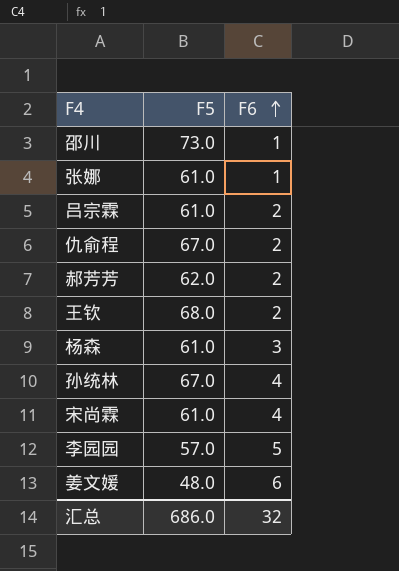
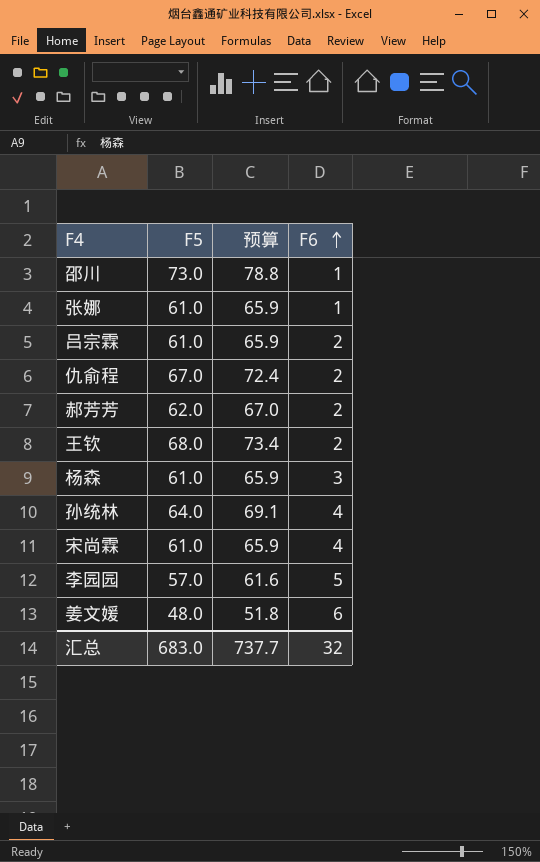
column 预算 | formula: none -> [F5] * 1.08
孙统林 | F5: 67.0 -> 64.0
汇总 | F5: 686.0 -> 683.0

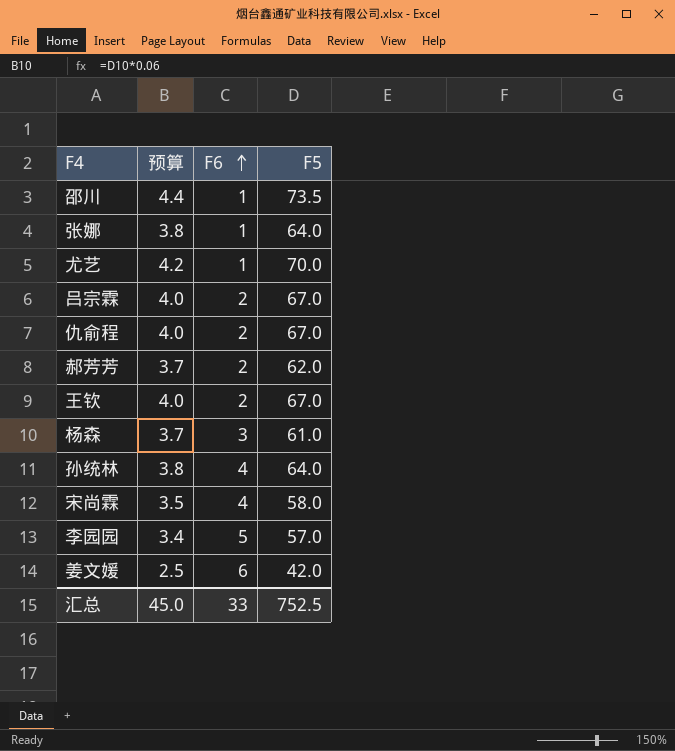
column 预算 | formula: [F5] * 1.08 -> [F5] * 0.06
column F5 | position: 2 -> 4
邵川 | F5: 73.0 -> 73.5
张娜 | F5: 61.0 -> 64.0
row 尤艺: none -> 4.2 | 1 | 70.0
吕宗霖 | F5: 61.0 -> 67.0
王钦 | F5: 68.0 -> 67.0
宋尚霖 | F5: 61.0 -> 58.0
姜文媛 | F5: 48.0 -> 42.0
汇总 | 预算: 737.7 -> 45.0
汇总 | F6: 32 -> 33
汇总 | F5: 683.0 -> 752.5

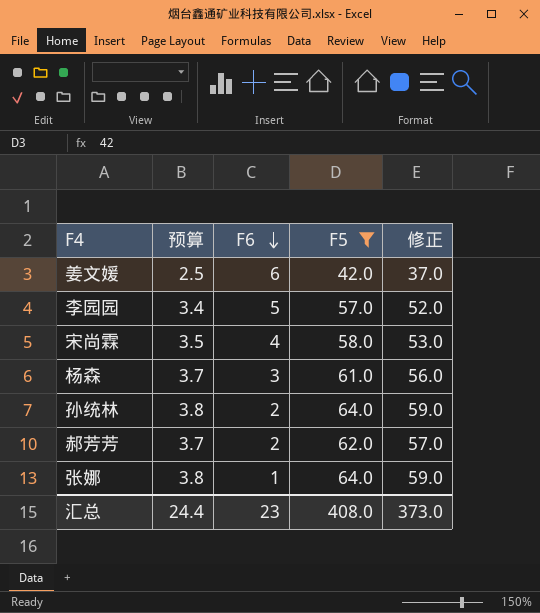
filter: none -> F5 <= 64.0
row order: F6 ascending -> F6 descending
column 修正 | formula: none -> [F5] - 5
孙统林 | F6: 4 -> 2
汇总 | 预算: 45.0 -> 24.4
汇总 | F6: 33 -> 23
汇总 | F5: 752.5 -> 408.0

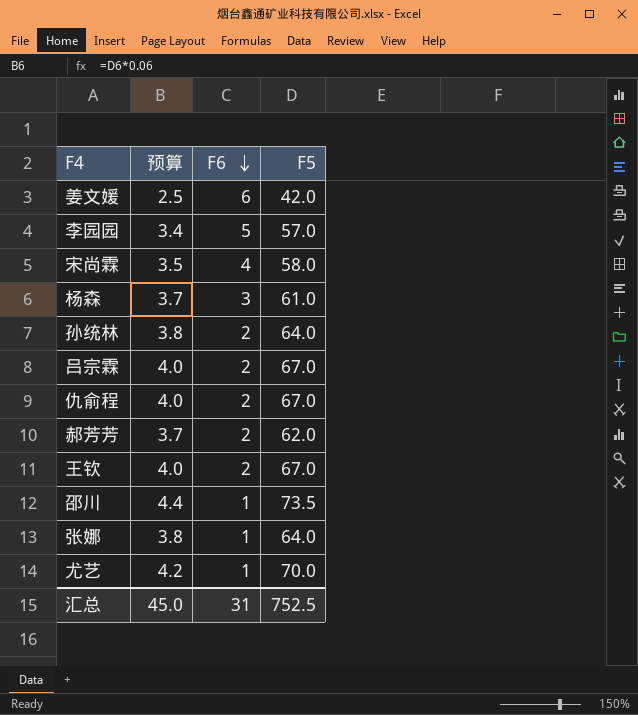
filter: F5 <= 64.0 -> none
column 修正 | formula: [F5] - 5 -> none
汇总 | 预算: 24.4 -> 45.0
汇总 | F6: 23 -> 31
汇总 | F5: 408.0 -> 752.5

